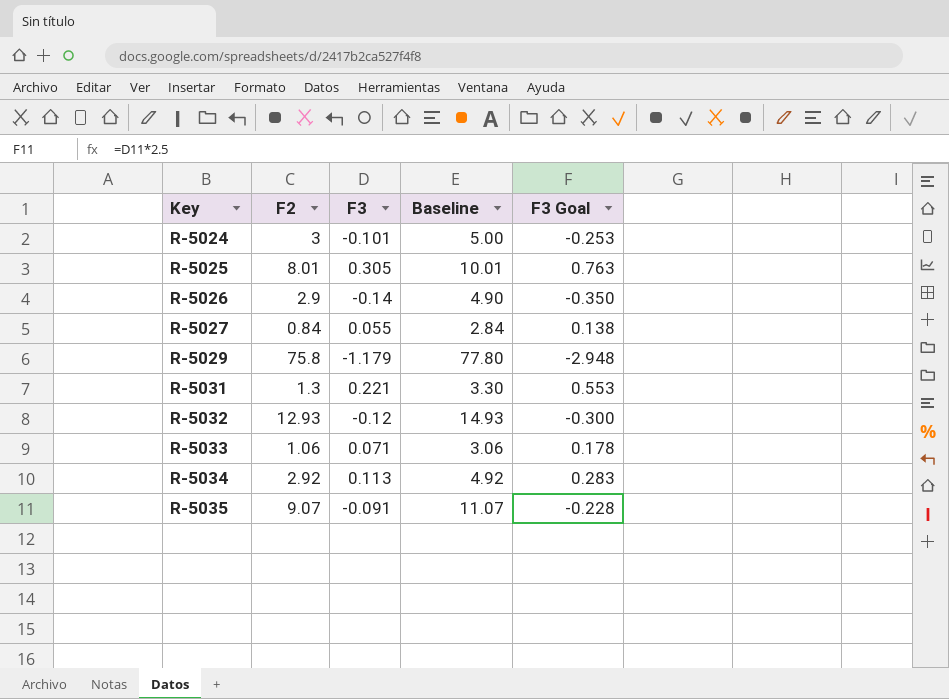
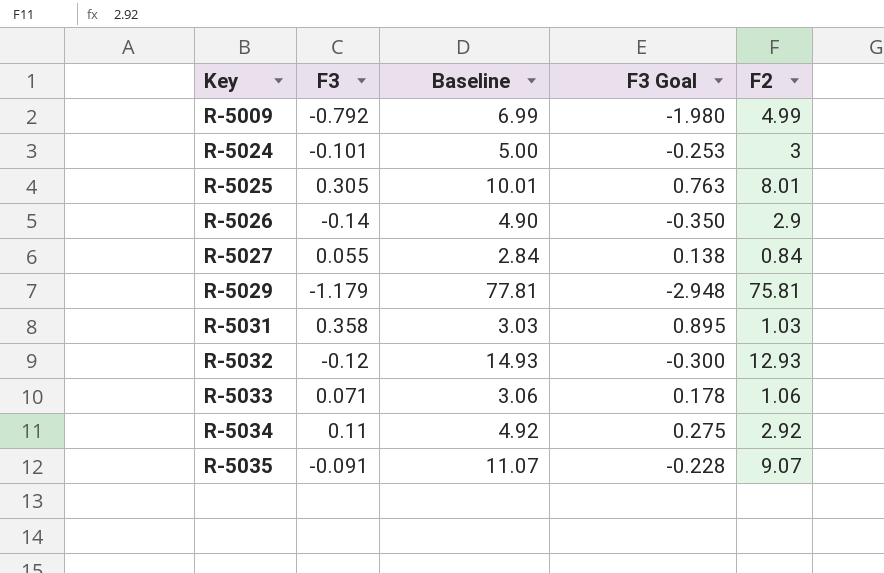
column F2 | position: 2 -> 5
row R-5009: none -> -0.792 | 6.99 | -1.980 | 4.99
R-5029 | Baseline: 77.80 -> 77.81
R-5029 | F2: 75.8 -> 75.81
R-5031 | F3: 0.221 -> 0.358
R-5031 | Baseline: 3.30 -> 3.03
R-5031 | F3 Goal: 0.553 -> 0.895
R-5031 | F2: 1.3 -> 1.03
R-5034 | F3: 0.113 -> 0.11
R-5034 | F3 Goal: 0.283 -> 0.275

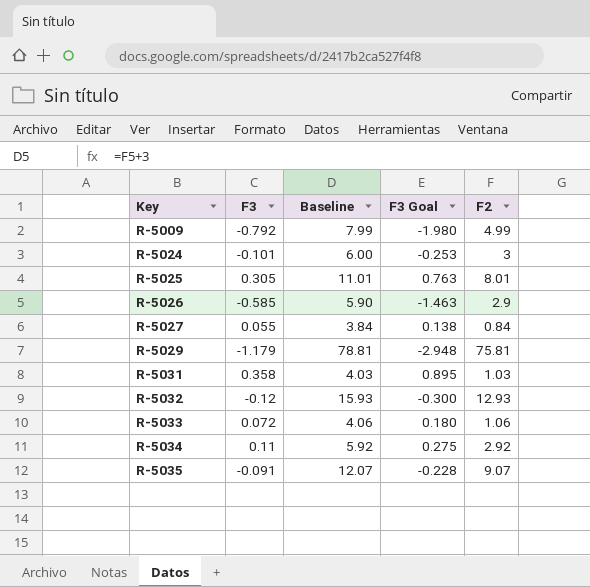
column Baseline | formula: [F2] + 2 -> [F2] + 3
R-5026 | F3: -0.14 -> -0.585
R-5026 | F3 Goal: -0.350 -> -1.463
R-5033 | F3: 0.071 -> 0.072
R-5033 | F3 Goal: 0.178 -> 0.180

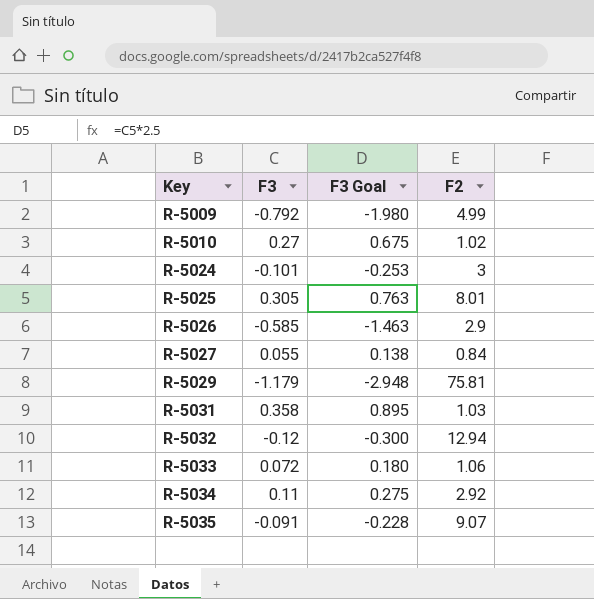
column Baseline | formula: [F2] + 3 -> none
row R-5010: none -> 0.27 | 0.675 | 1.02
R-5032 | F2: 12.93 -> 12.94

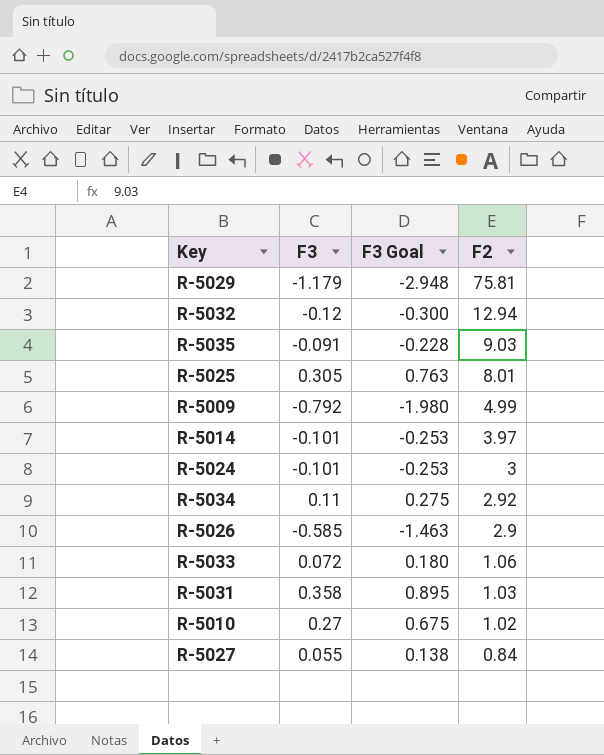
row order: Key ascending -> F2 descending
R-5035 | F2: 9.07 -> 9.03
row R-5014: none -> -0.101 | -0.253 | 3.97

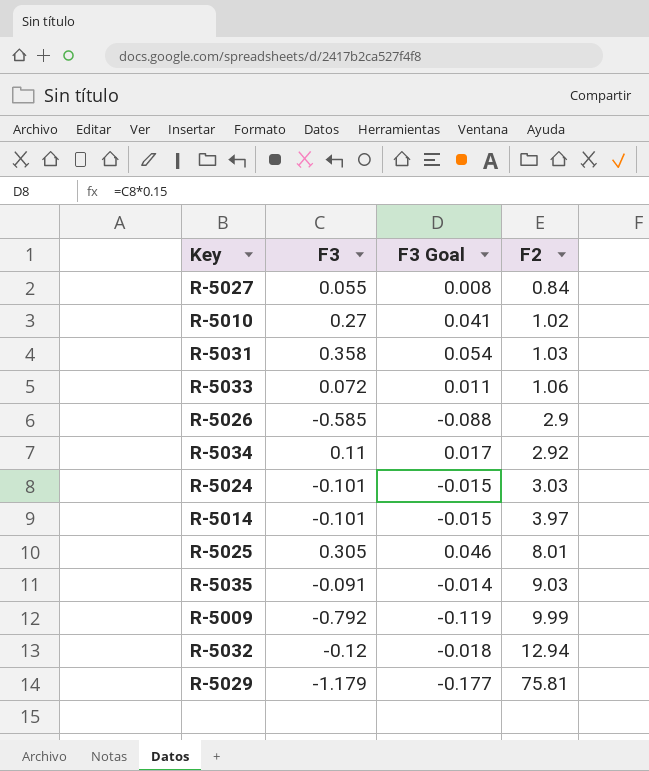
row order: F2 descending -> F2 ascending
column F3 Goal | formula: [F3] * 2.5 -> [F3] * 0.15
R-5024 | F2: 3 -> 3.03
R-5009 | F2: 4.99 -> 9.99

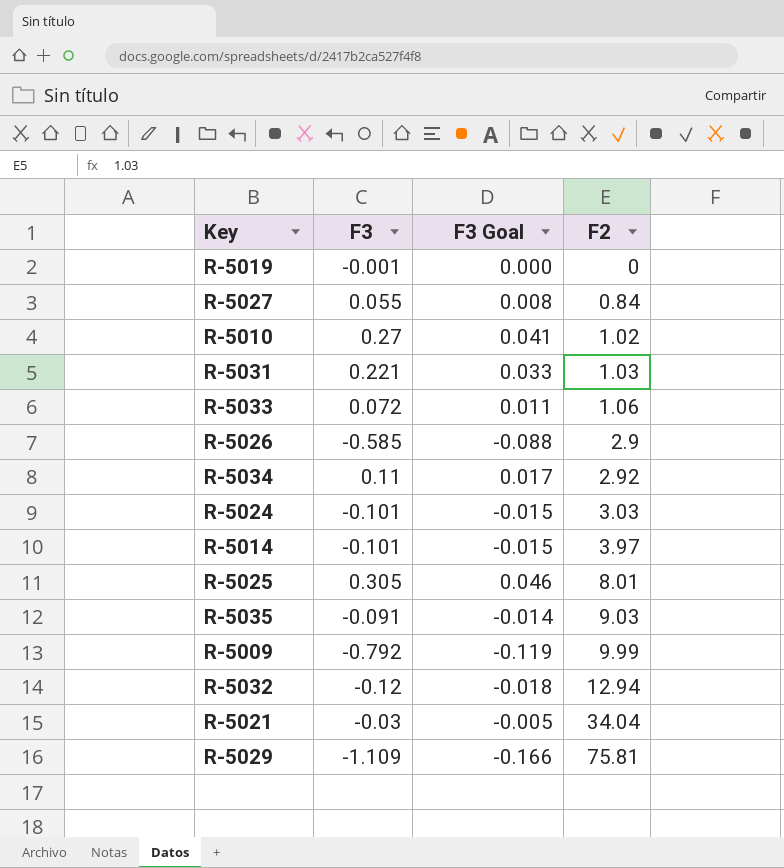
row R-5019: none -> -0.001 | 0.000 | 0
R-5031 | F3: 0.358 -> 0.221
R-5031 | F3 Goal: 0.054 -> 0.033
row R-5021: none -> -0.03 | -0.005 | 34.04
R-5029 | F3: -1.179 -> -1.109
R-5029 | F3 Goal: -0.177 -> -0.166

